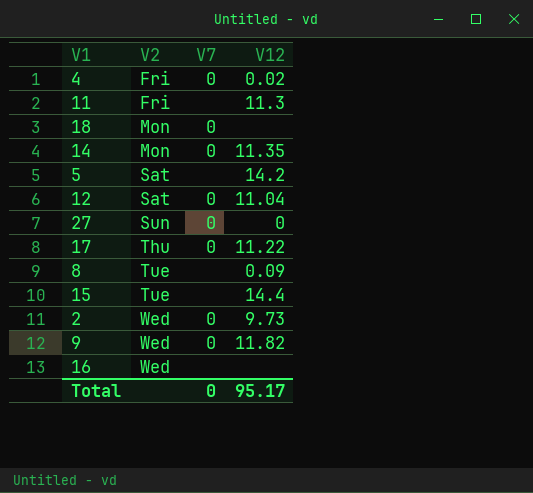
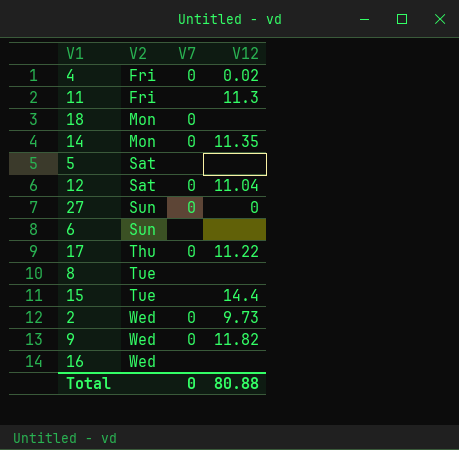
5 | V12: 14.2 -> none
row 6: none -> Sun | none | none
8 | V12: 0.09 -> none
Total | V12: 95.17 -> 80.88

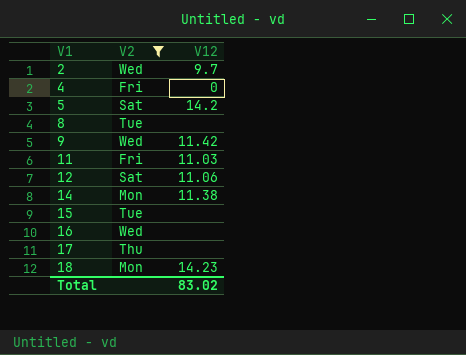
filter: none -> V2 != Sun
row order: V2 ascending -> V1 ascending
column V7 | position: 3 -> none
2 | V12: 9.73 -> 9.7
4 | V12: 0.02 -> 0
5 | V12: none -> 14.2
9 | V12: 11.82 -> 11.42
11 | V12: 11.3 -> 11.03
12 | V12: 11.04 -> 11.06
14 | V12: 11.35 -> 11.38
15 | V12: 14.4 -> none
17 | V12: 11.22 -> none
18 | V12: none -> 14.23
Total | V12: 80.88 -> 83.02

